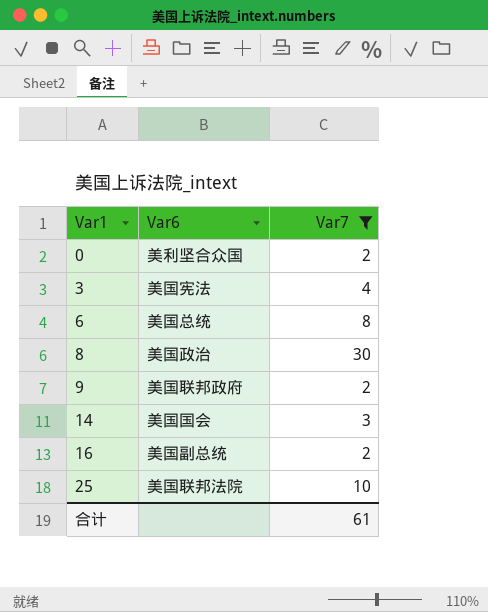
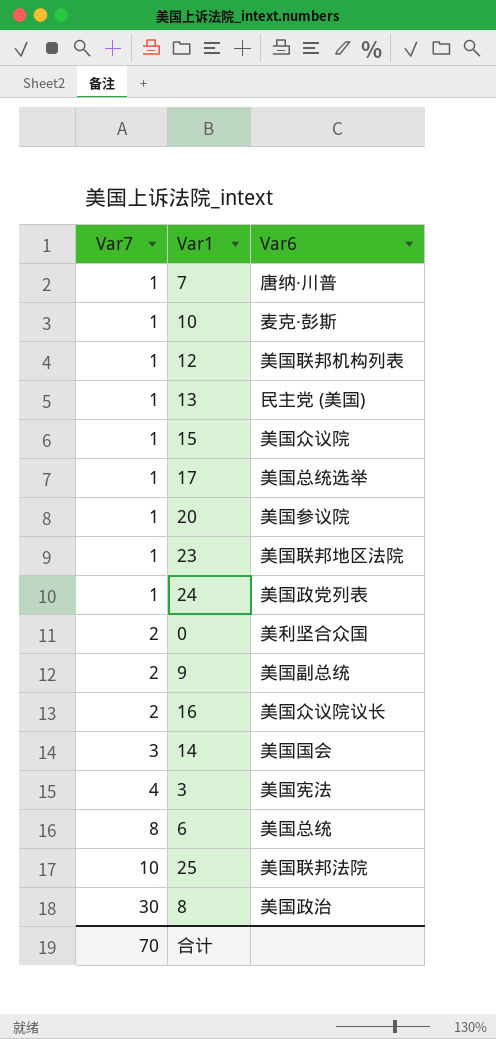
filter: Var7 != 1 -> none
row order: Var1 ascending -> Var7 ascending
column Var7 | position: 3 -> 1
9 | Var6: 美国联邦政府 -> 美国副总统
16 | Var6: 美国副总统 -> 美国众议院议长
合计 | Var7: 61 -> 70

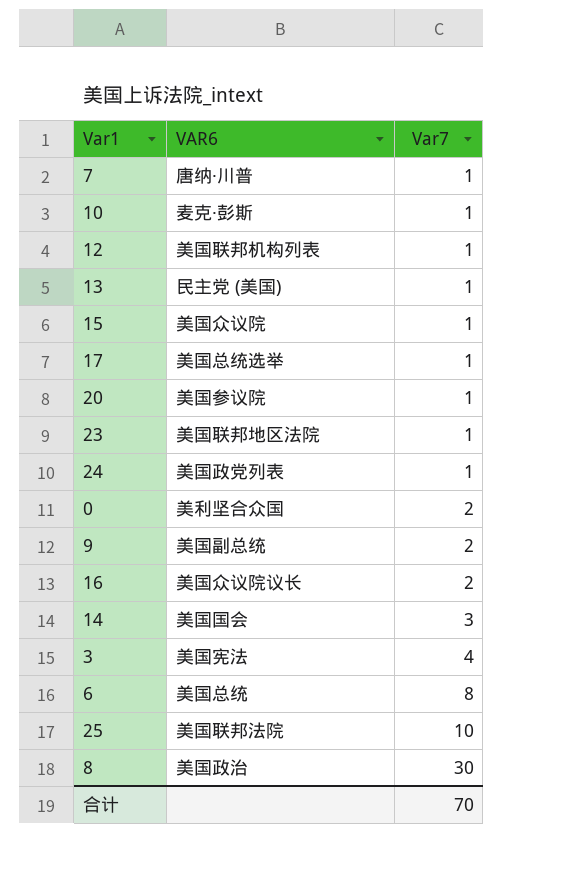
column name: Var6 -> VAR6
column Var7 | position: 1 -> 3

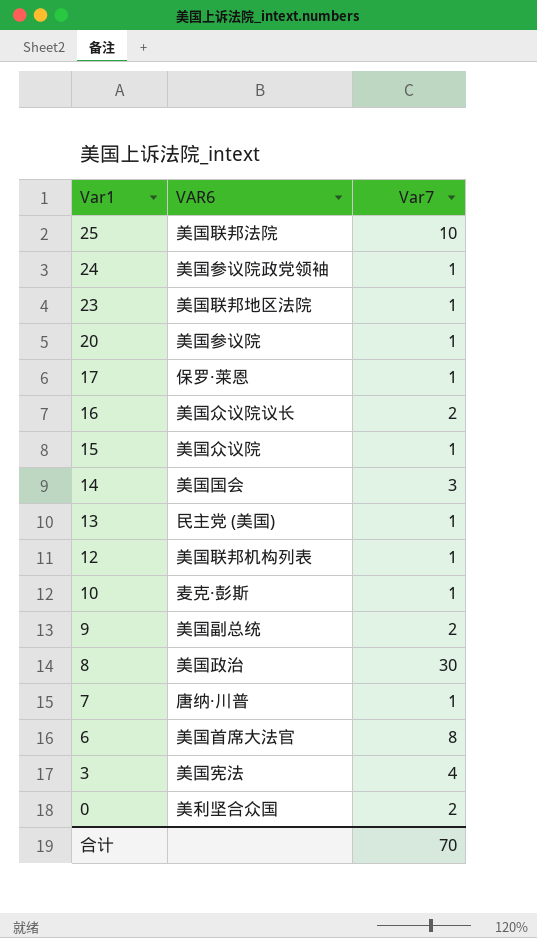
row order: Var7 ascending -> Var1 descending
24 | VAR6: 美国政党列表 -> 美国参议院政党领袖
17 | VAR6: 美国总统选举 -> 保罗·莱恩
6 | VAR6: 美国总统 -> 美国首席大法官

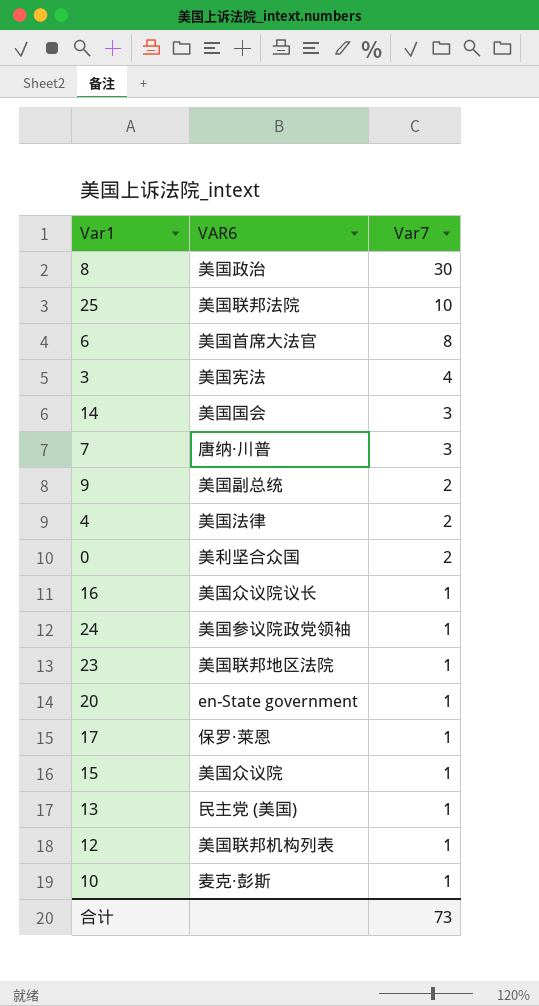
row order: Var1 descending -> Var7 descending
7 | Var7: 1 -> 3
row 4: none -> 美国法律 | 2
16 | Var7: 2 -> 1
20 | VAR6: 美国参议院 -> en-State government
合计 | Var7: 70 -> 73

